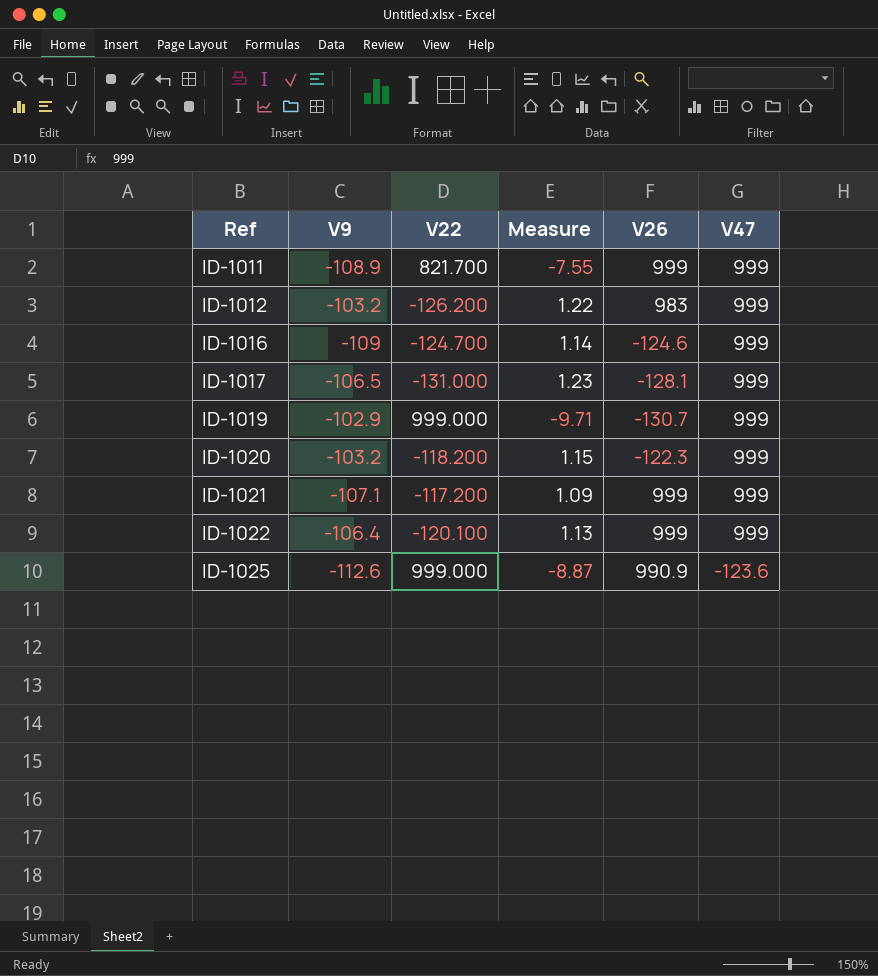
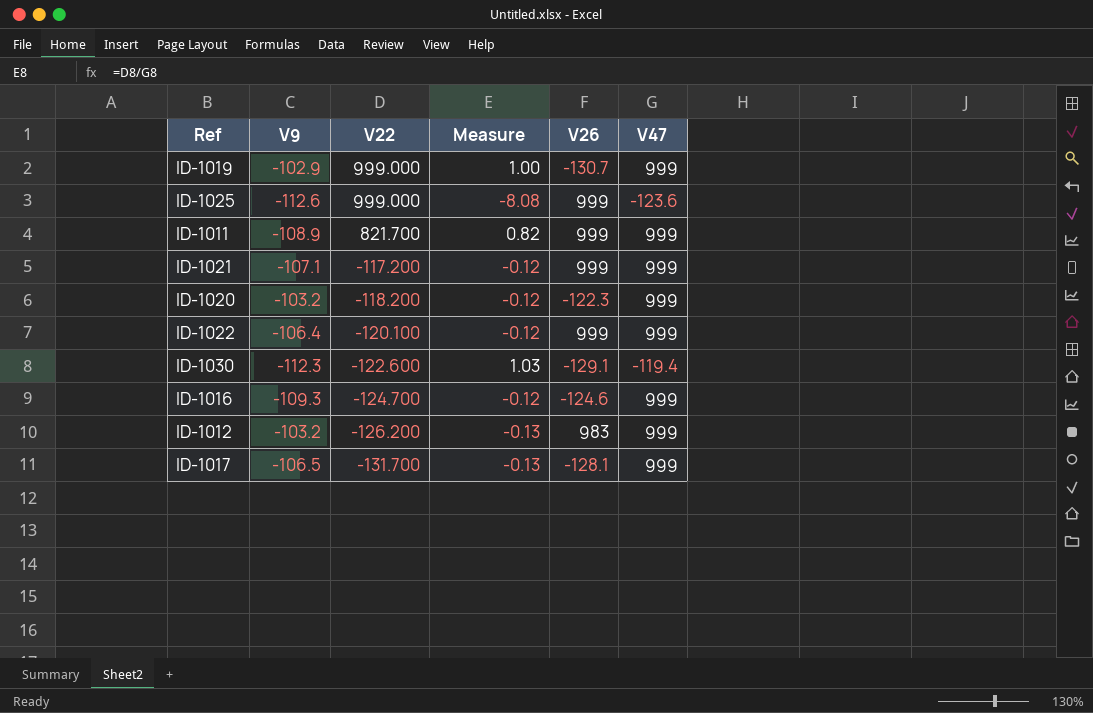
row order: Ref ascending -> V22 descending
column Measure | formula: [V22] / [V9] -> [V22] / [V47]
ID-1025 | V26: 990.9 -> 999
row ID-1030: none -> -112.3 | -122.600 | 1.03 | -129.1 | -119.4
ID-1016 | V9: -109 -> -109.3
ID-1017 | V22: -131.000 -> -131.700

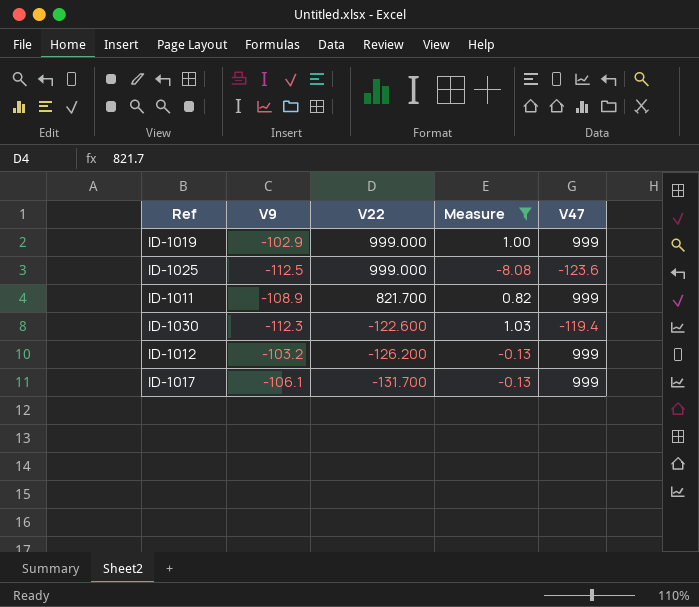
filter: none -> Measure != -0.12
column V26 | position: 5 -> none
ID-1025 | V9: -112.6 -> -112.5
ID-1017 | V9: -106.5 -> -106.1

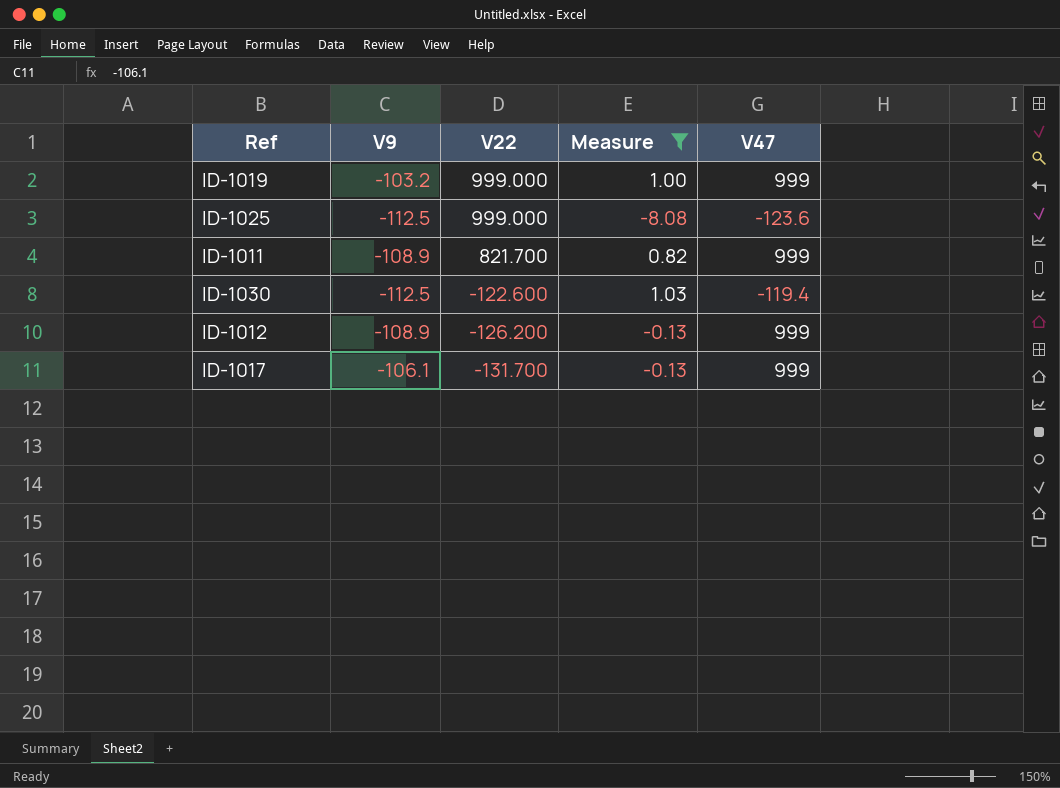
ID-1019 | V9: -102.9 -> -103.2
ID-1030 | V9: -112.3 -> -112.5
ID-1012 | V9: -103.2 -> -108.9

